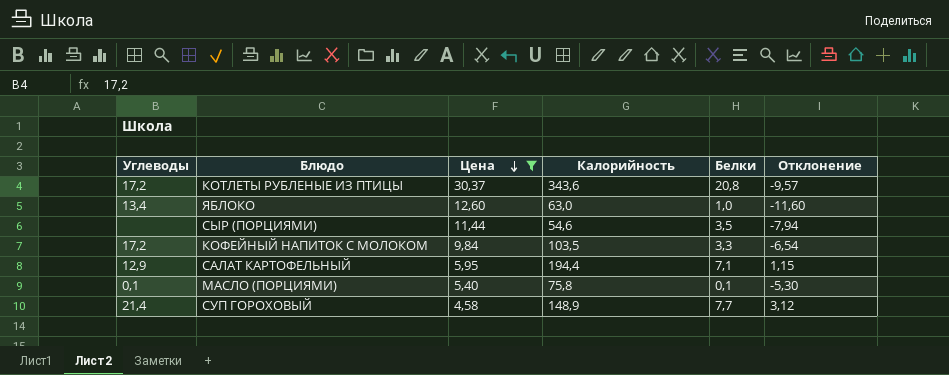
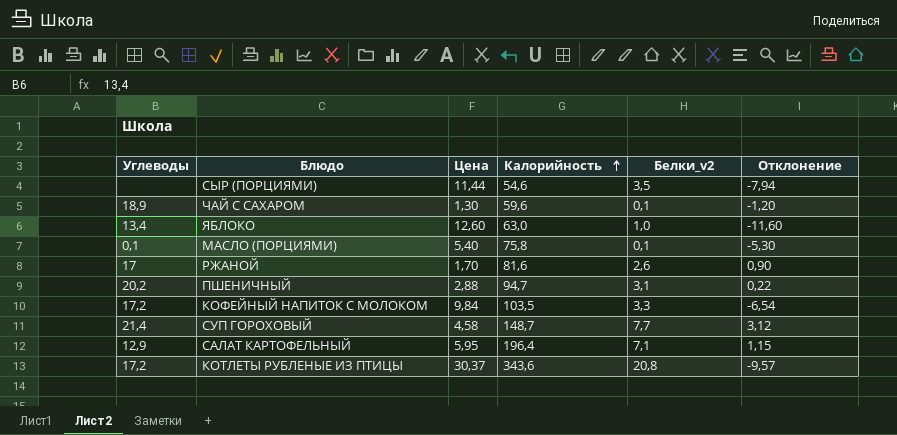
filter: Цена >= 4,58 -> none
row order: Цена descending -> Калорийность ascending
column name: Белки -> Белки_v2
СУП ГОРОХОВЫЙ | Калорийность: 148,9 -> 148,7
САЛАТ КАРТОФЕЛЬНЫЙ | Калорийность: 194,4 -> 196,4

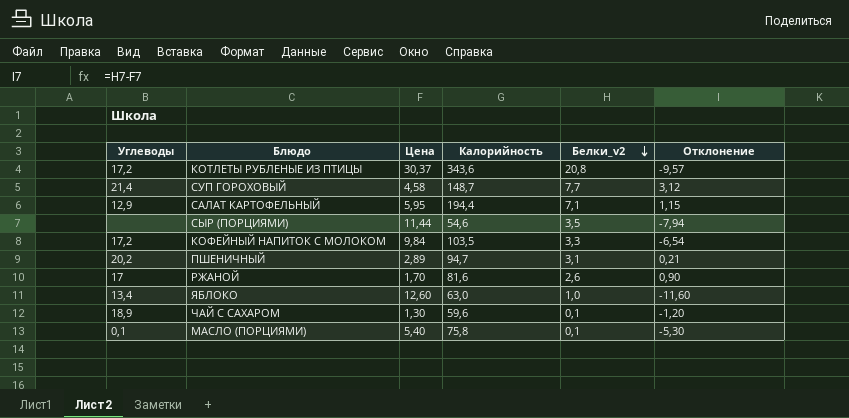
row order: Калорийность ascending -> Белки_v2 descending
САЛАТ КАРТОФЕЛЬНЫЙ | Калорийность: 196,4 -> 194,4
ПШЕНИЧНЫЙ | Цена: 2,88 -> 2,89
ПШЕНИЧНЫЙ | Отклонение: 0,22 -> 0,21

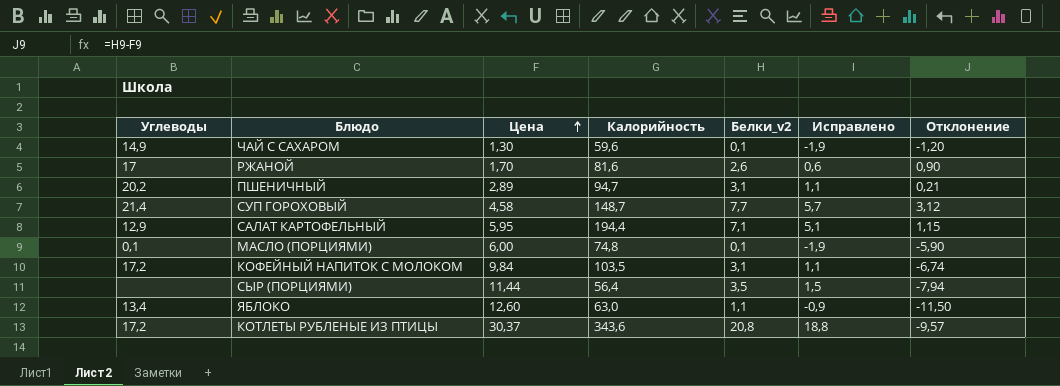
row order: Белки_v2 descending -> Цена ascending
column Исправлено | formula: none -> [Белки_v2] - 2
ЧАЙ С САХАРОМ | Углеводы: 18,9 -> 14,9
МАСЛО (ПОРЦИЯМИ) | Цена: 5,40 -> 6,00
МАСЛО (ПОРЦИЯМИ) | Калорийность: 75,8 -> 74,8
МАСЛО (ПОРЦИЯМИ) | Отклонение: -5,30 -> -5,90
КОФЕЙНЫЙ НАПИТОК С МОЛОКОМ | Белки_v2: 3,3 -> 3,1
КОФЕЙНЫЙ НАПИТОК С МОЛОКОМ | Отклонение: -6,54 -> -6,74
СЫР (ПОРЦИЯМИ) | Калорийность: 54,6 -> 56,4
ЯБЛОКО | Белки_v2: 1,0 -> 1,1
ЯБЛОКО | Отклонение: -11,60 -> -11,50

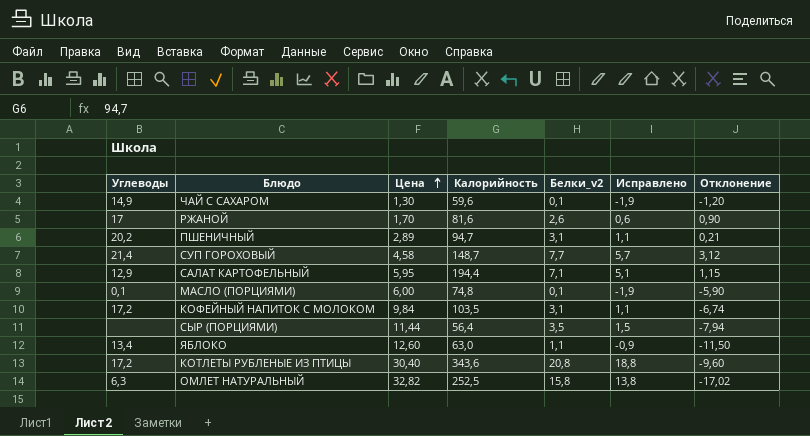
КОТЛЕТЫ РУБЛЕНЫЕ ИЗ ПТИЦЫ | Цена: 30,37 -> 30,40
КОТЛЕТЫ РУБЛЕНЫЕ ИЗ ПТИЦЫ | Отклонение: -9,57 -> -9,60
row ОМЛЕТ НАТУРАЛЬНЫЙ: none -> 6,3 | 32,82 | 252,5 | 15,8 | 13,8 | -17,02

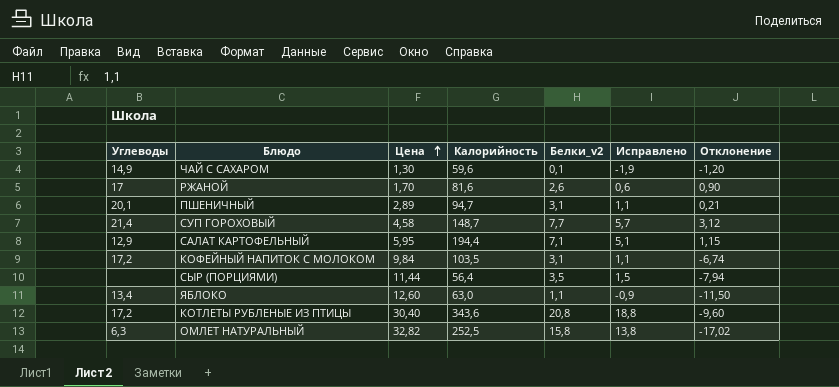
row МАСЛО (ПОРЦИЯМИ): 0,1 | 6,00 | 74,8 | 0,1 | -1,9 | -5,90 -> none
ПШЕНИЧНЫЙ | Углеводы: 20,2 -> 20,1

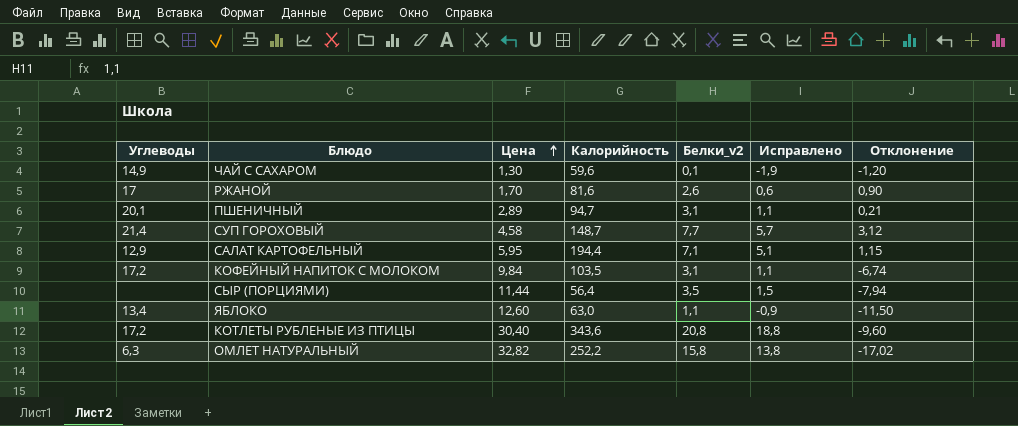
ОМЛЕТ НАТУРАЛЬНЫЙ | Калорийность: 252,5 -> 252,2

